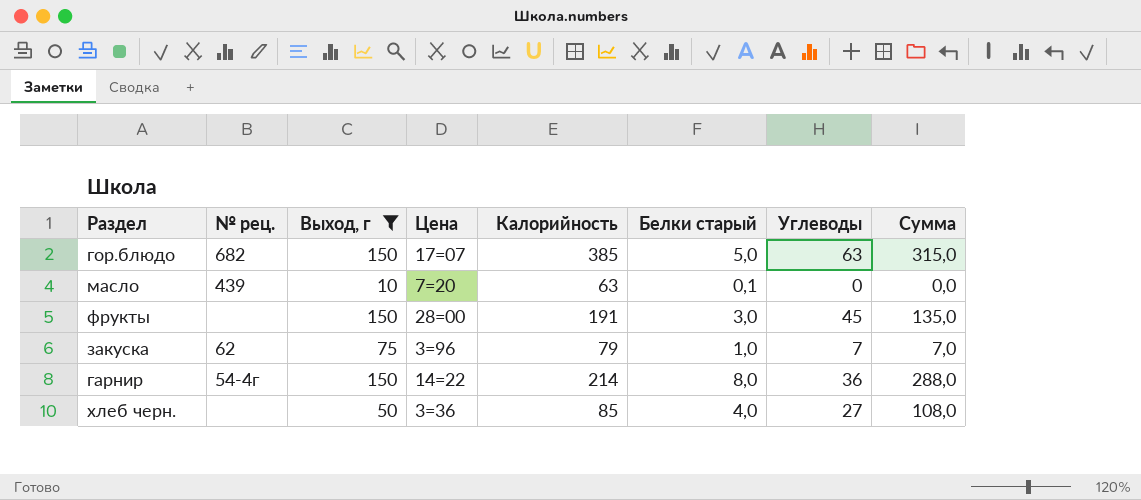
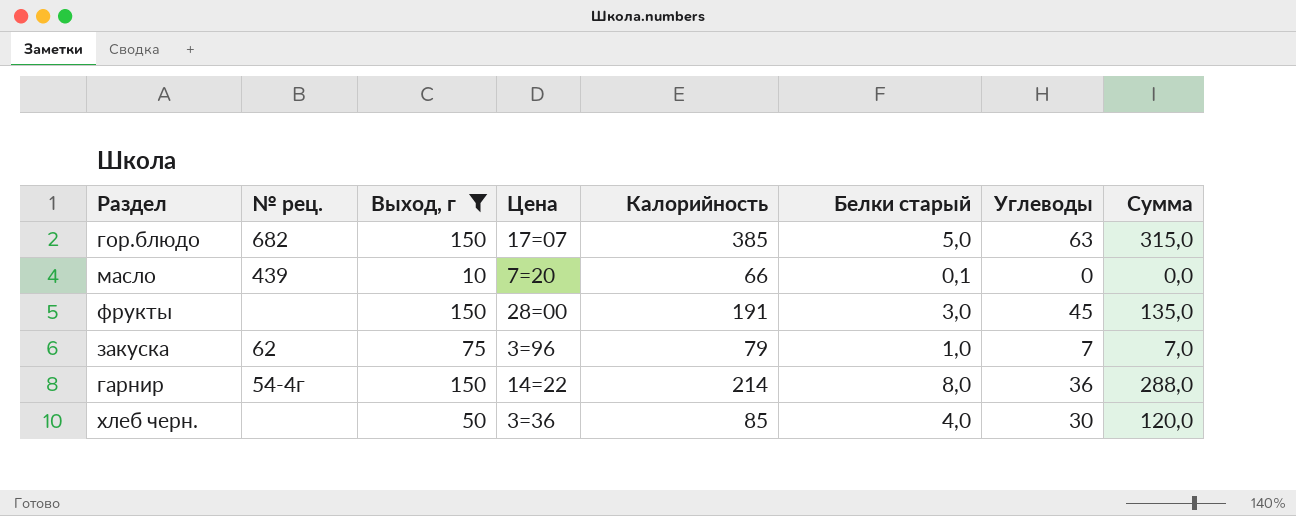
масло | Калорийность: 63 -> 66
хлеб черн. | Углеводы: 27 -> 30
хлеб черн. | Сумма: 108,0 -> 120,0

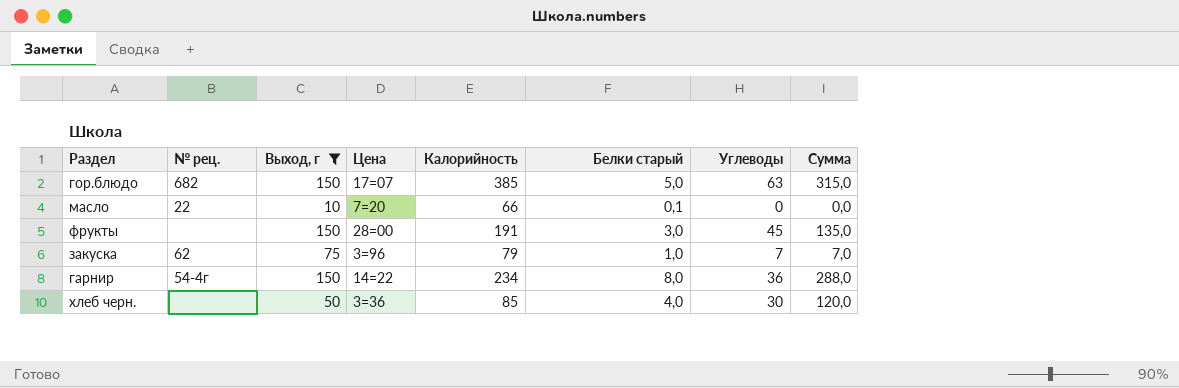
масло | № рец.: 439 -> 22
гарнир | Калорийность: 214 -> 234

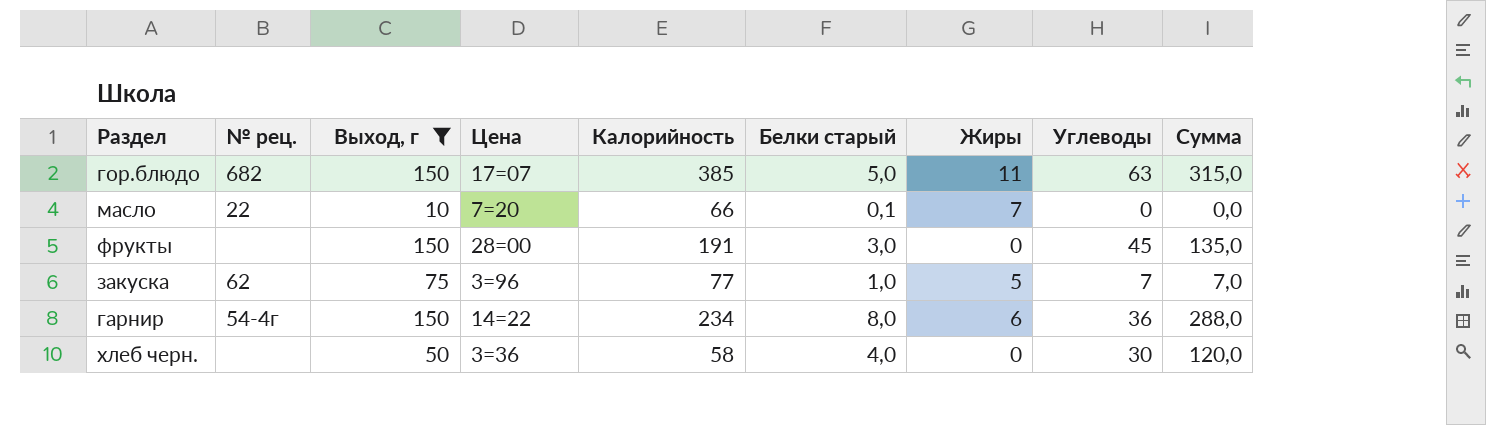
column Жиры | position: none -> 7
закуска | Калорийность: 79 -> 77
хлеб черн. | Калорийность: 85 -> 58

